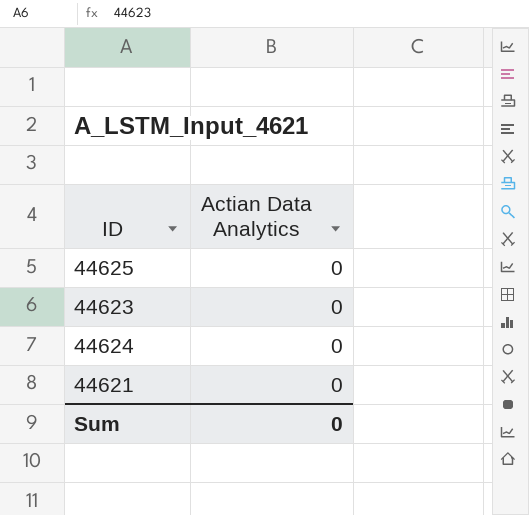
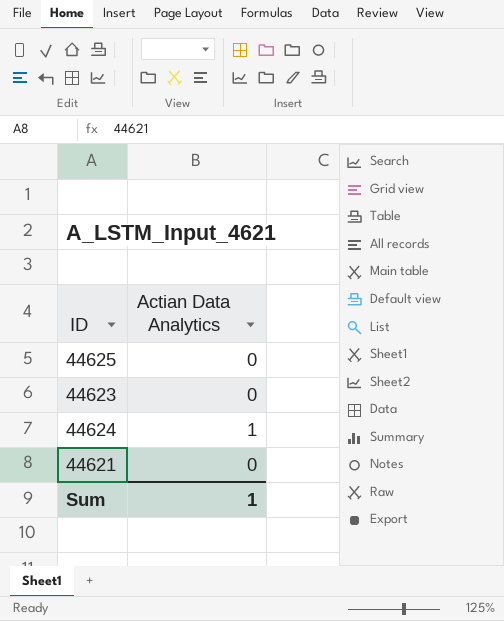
44624 | Actian Data Analytics: 0 -> 1
Sum | Actian Data Analytics: 0 -> 1

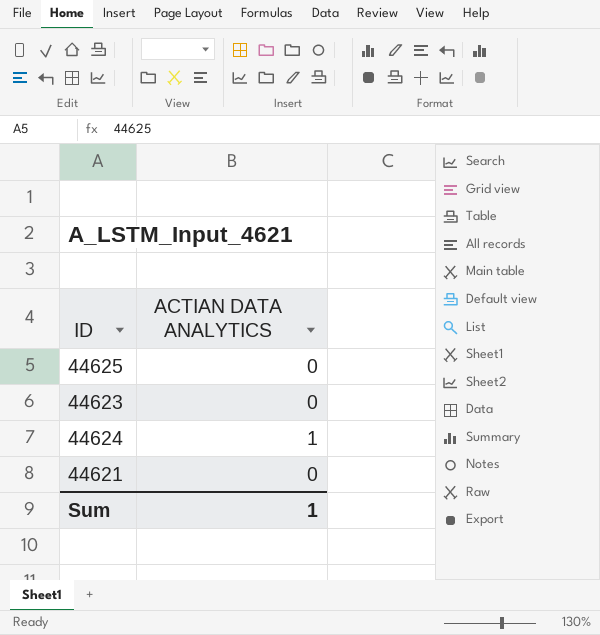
column name: Actian Data Analytics -> ACTIAN DATA ANALYTICS

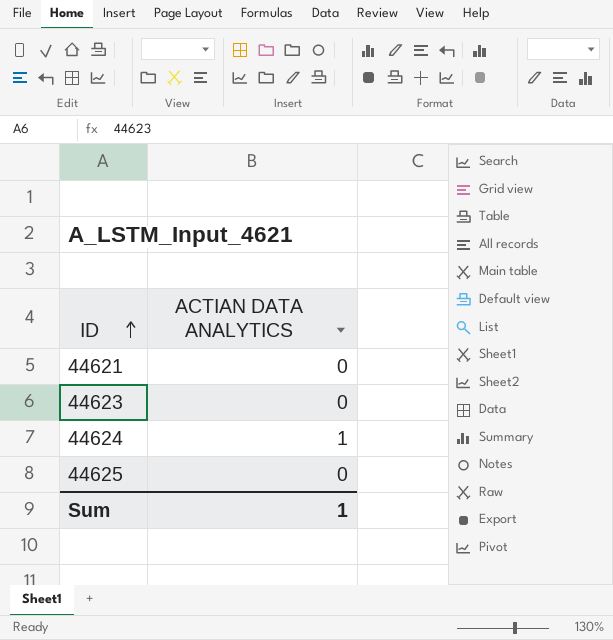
row order: none -> ID ascending

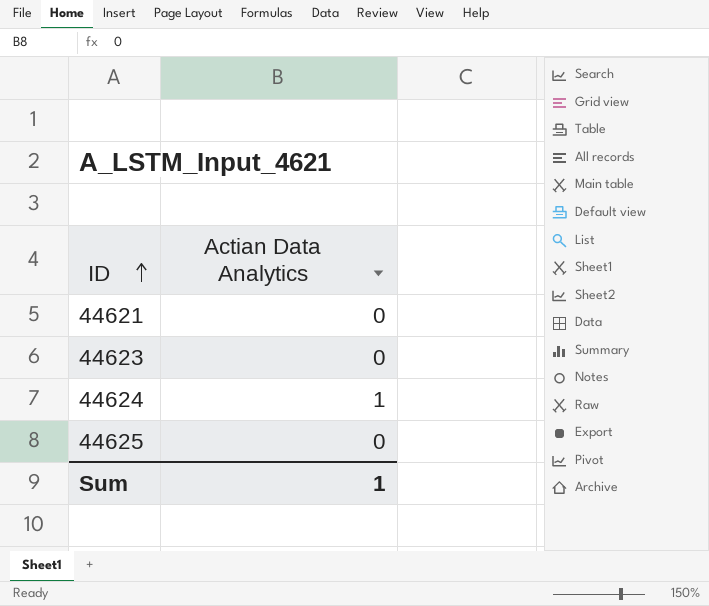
column name: ACTIAN DATA ANALYTICS -> Actian Data Analytics

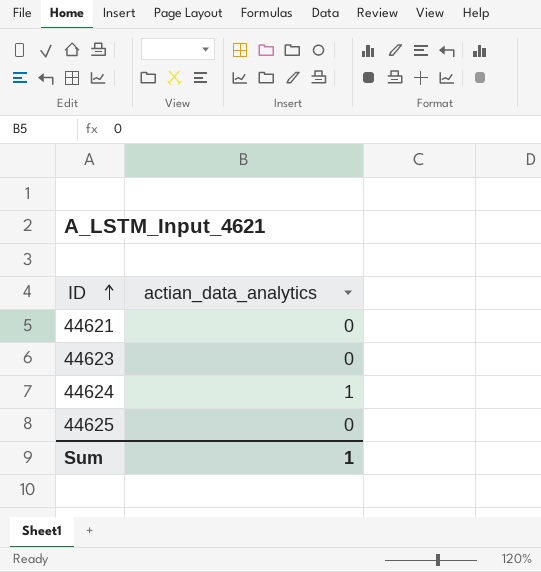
column name: Actian Data Analytics -> actian_data_analytics

